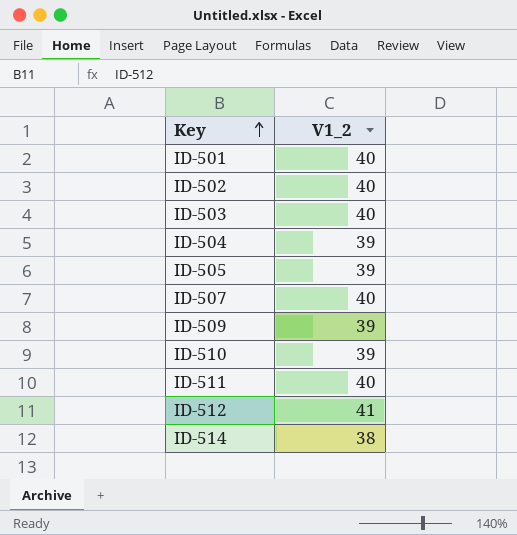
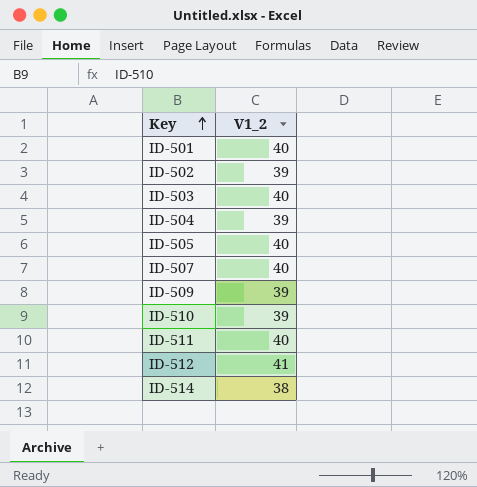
ID-502 | V1_2: 40 -> 39
ID-505 | V1_2: 39 -> 40

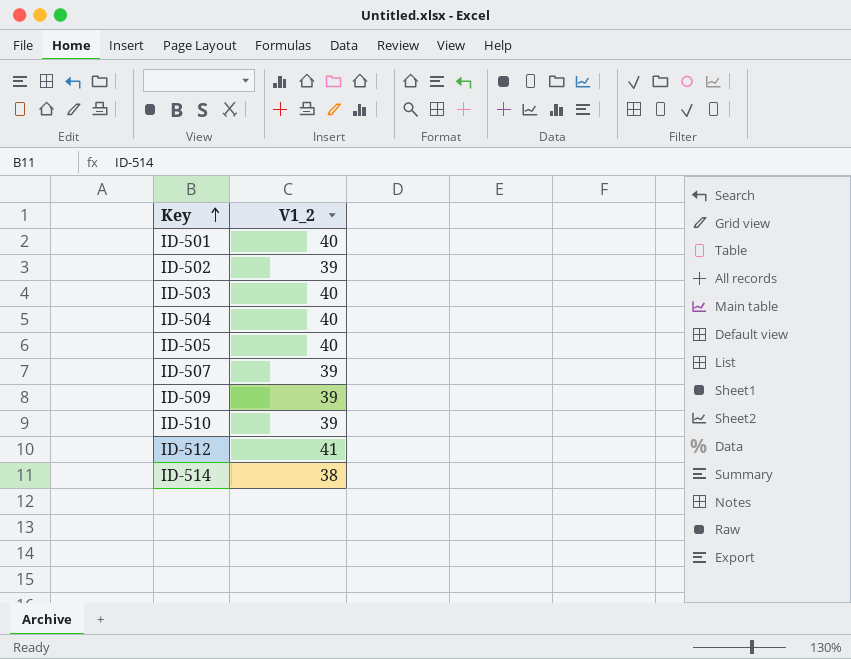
row ID-511: 40 -> none
ID-504 | V1_2: 39 -> 40
ID-507 | V1_2: 40 -> 39

